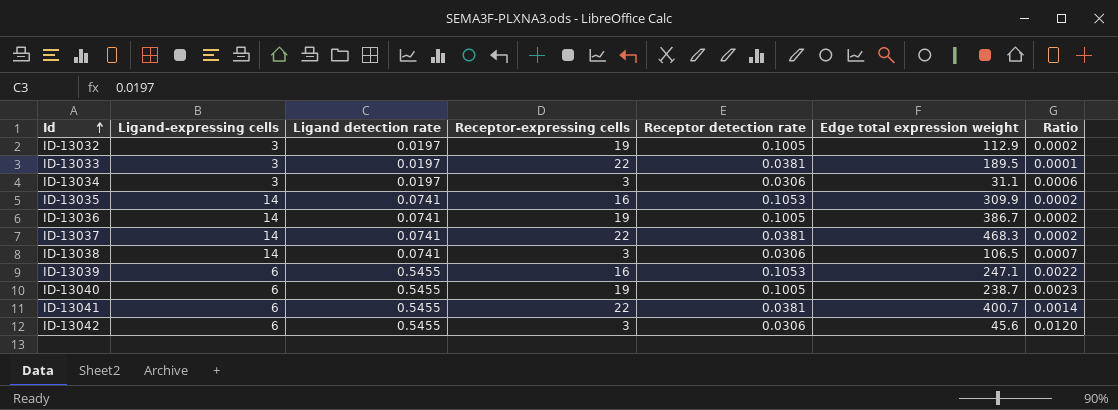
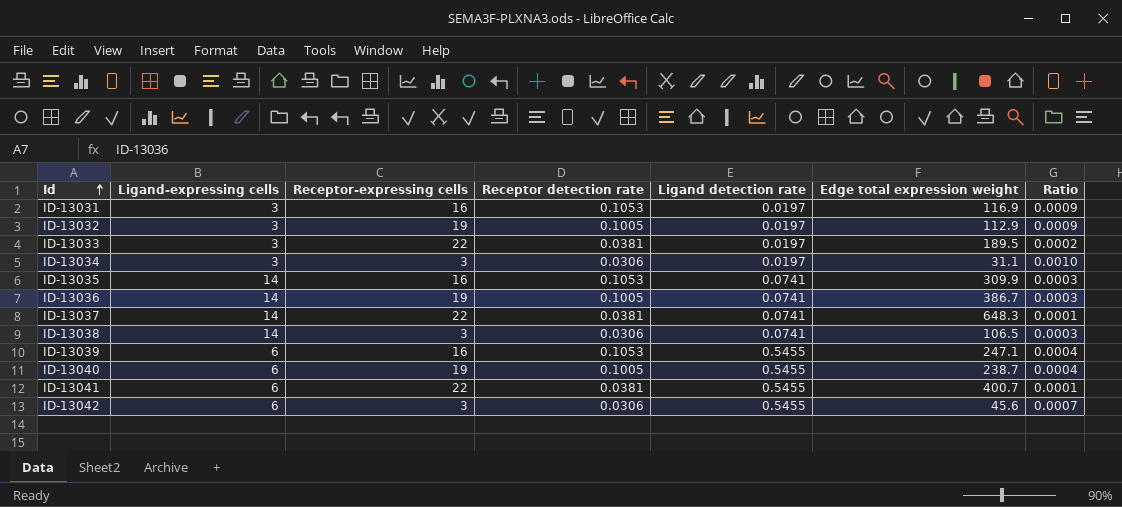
column Ligand detection rate | position: 3 -> 5
column Ratio | formula: [Ligand detection rate] / [Edge total expression weight] -> [Receptor detection rate] / [Edge total expression weight]
row ID-13031: none -> 3 | 16 | 0.1053 | 0.0197 | 116.9 | 0.0009
ID-13037 | Edge total expression weight: 468.3 -> 648.3

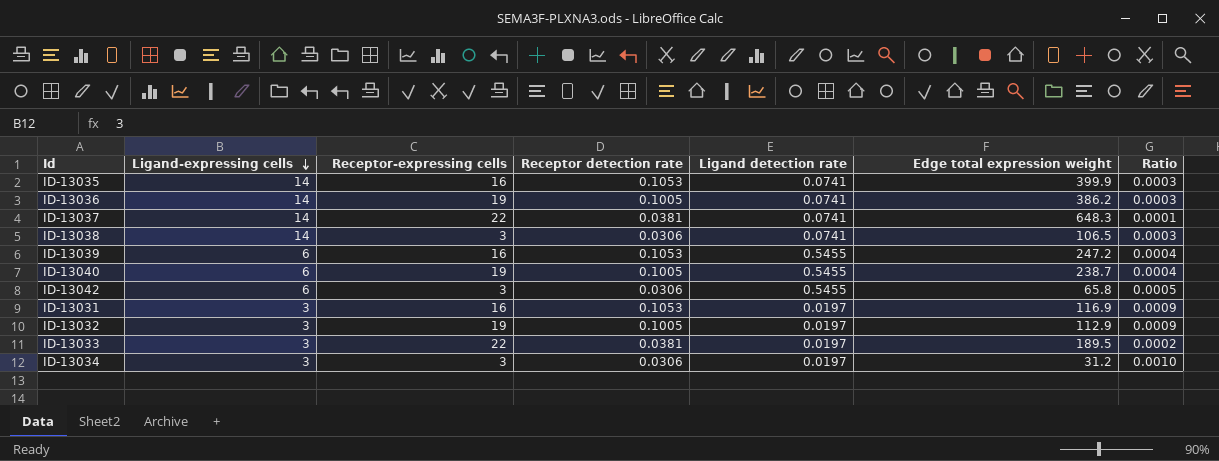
row order: Id ascending -> Ligand-expressing cells descending
row ID-13041: 6 | 22 | 0.0381 | 0.5455 | 400.7 | 0.0001 -> none
ID-13035 | Edge total expression weight: 309.9 -> 399.9
ID-13036 | Edge total expression weight: 386.7 -> 386.2
ID-13039 | Edge total expression weight: 247.1 -> 247.2
ID-13042 | Edge total expression weight: 45.6 -> 65.8
ID-13042 | Ratio: 0.0007 -> 0.0005
ID-13034 | Edge total expression weight: 31.1 -> 31.2

